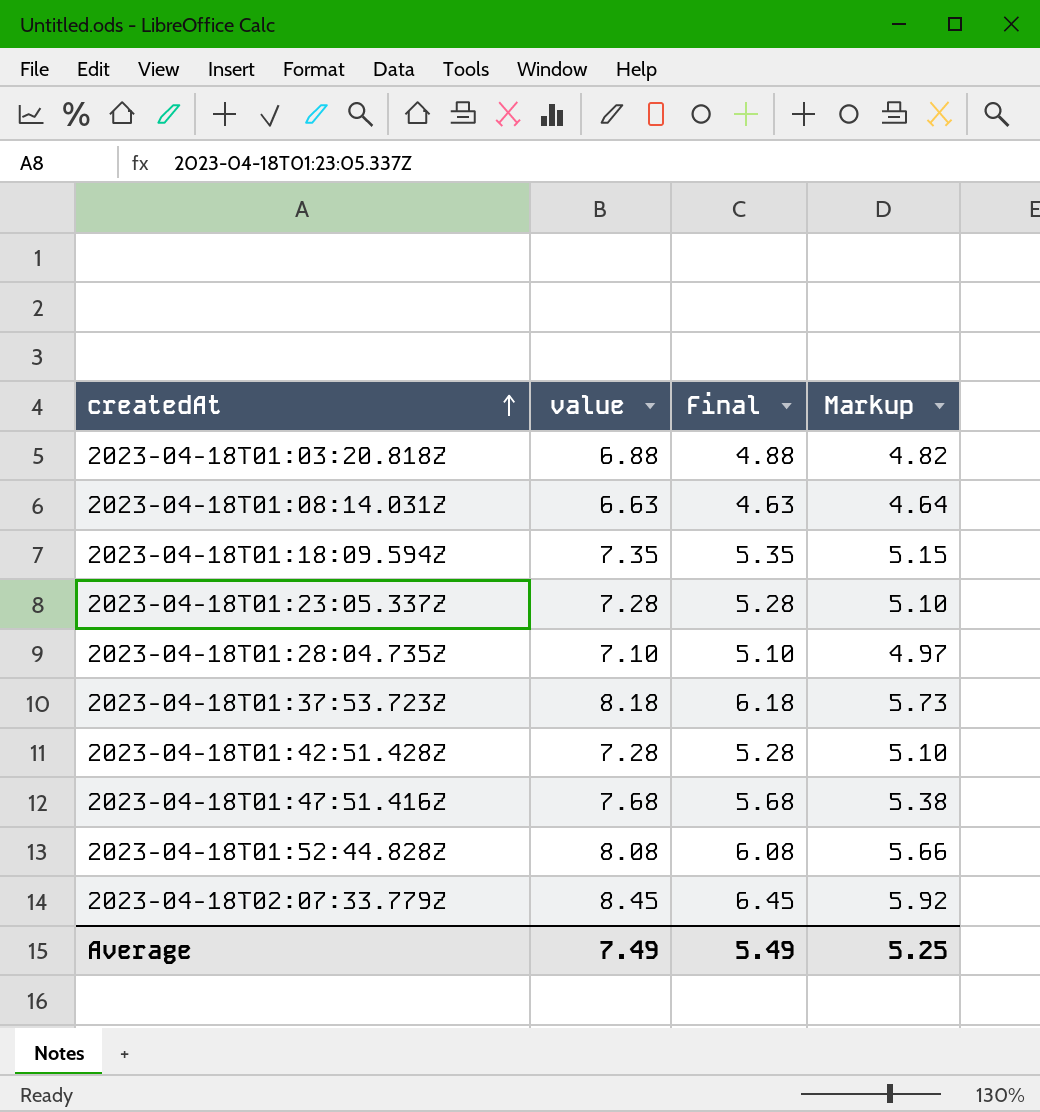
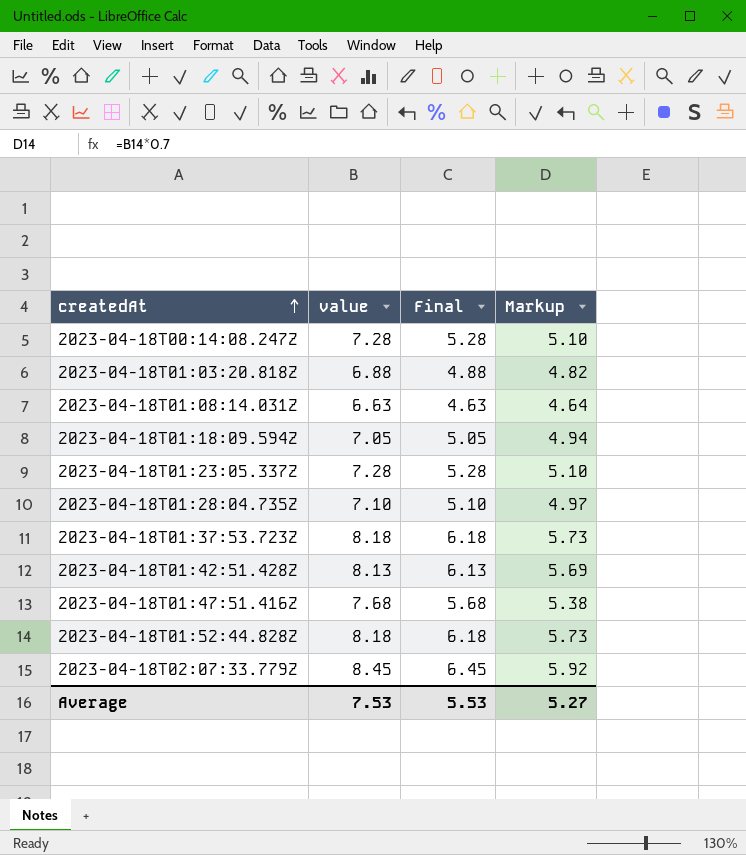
row 2023-04-18T00:14:08.247Z: none -> 7.28 | 5.28 | 5.10
2023-04-18T01:18:09.594Z | value: 7.35 -> 7.05
2023-04-18T01:18:09.594Z | Final: 5.35 -> 5.05
2023-04-18T01:18:09.594Z | Markup: 5.15 -> 4.94
2023-04-18T01:42:51.428Z | value: 7.28 -> 8.13
2023-04-18T01:42:51.428Z | Final: 5.28 -> 6.13
2023-04-18T01:42:51.428Z | Markup: 5.10 -> 5.69
2023-04-18T01:52:44.828Z | value: 8.08 -> 8.18
2023-04-18T01:52:44.828Z | Final: 6.08 -> 6.18
2023-04-18T01:52:44.828Z | Markup: 5.66 -> 5.73
Average | value: 7.49 -> 7.53
Average | Final: 5.49 -> 5.53
Average | Markup: 5.25 -> 5.27

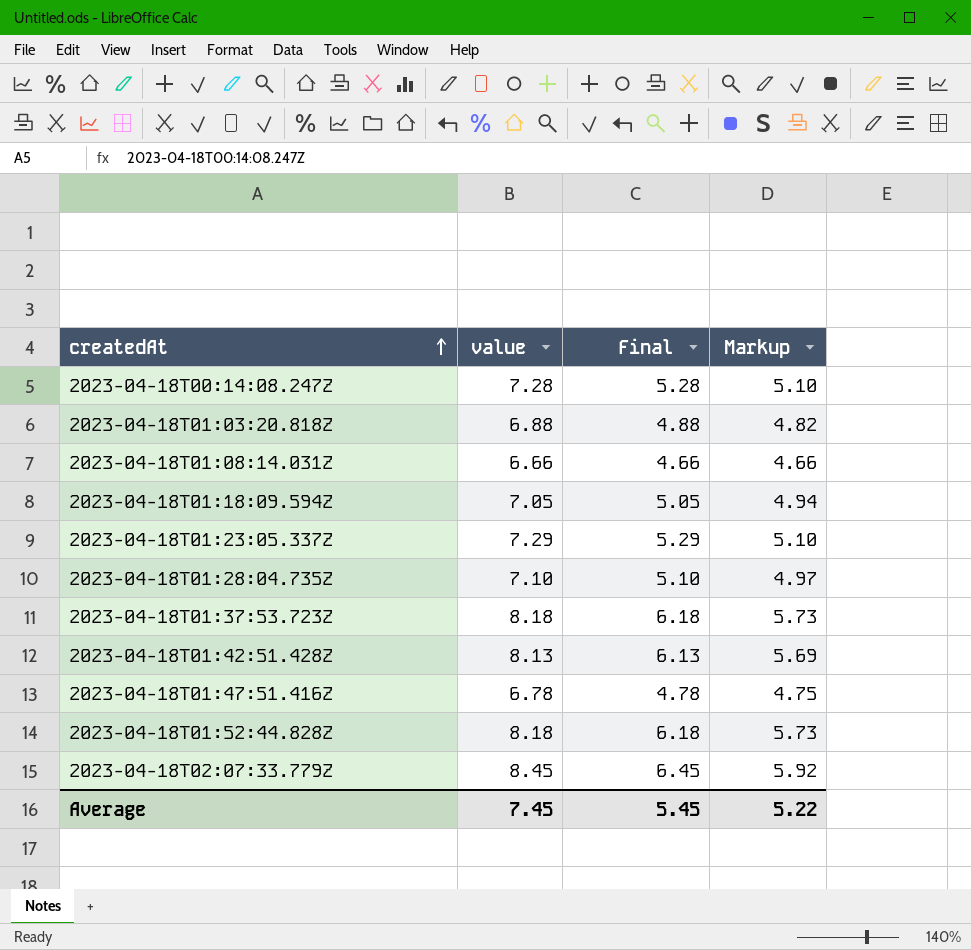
2023-04-18T01:08:14.031Z | value: 6.63 -> 6.66
2023-04-18T01:08:14.031Z | Final: 4.63 -> 4.66
2023-04-18T01:08:14.031Z | Markup: 4.64 -> 4.66
2023-04-18T01:23:05.337Z | value: 7.28 -> 7.29
2023-04-18T01:23:05.337Z | Final: 5.28 -> 5.29
2023-04-18T01:47:51.416Z | value: 7.68 -> 6.78
2023-04-18T01:47:51.416Z | Final: 5.68 -> 4.78
2023-04-18T01:47:51.416Z | Markup: 5.38 -> 4.75
Average | value: 7.53 -> 7.45
Average | Final: 5.53 -> 5.45
Average | Markup: 5.27 -> 5.22

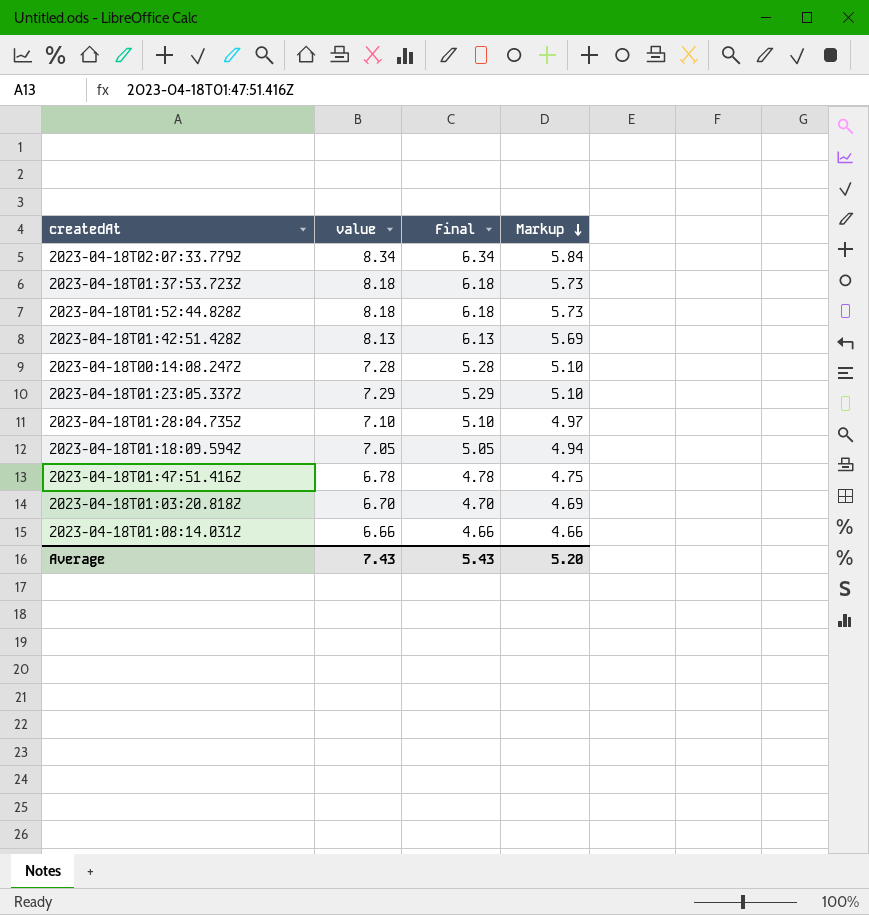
row order: createdAt ascending -> Markup descending
2023-04-18T02:07:33.779Z | value: 8.45 -> 8.34
2023-04-18T02:07:33.779Z | Final: 6.45 -> 6.34
2023-04-18T02:07:33.779Z | Markup: 5.92 -> 5.84
2023-04-18T01:03:20.818Z | value: 6.88 -> 6.70
2023-04-18T01:03:20.818Z | Final: 4.88 -> 4.70
2023-04-18T01:03:20.818Z | Markup: 4.82 -> 4.69
Average | value: 7.45 -> 7.43
Average | Final: 5.45 -> 5.43
Average | Markup: 5.22 -> 5.20

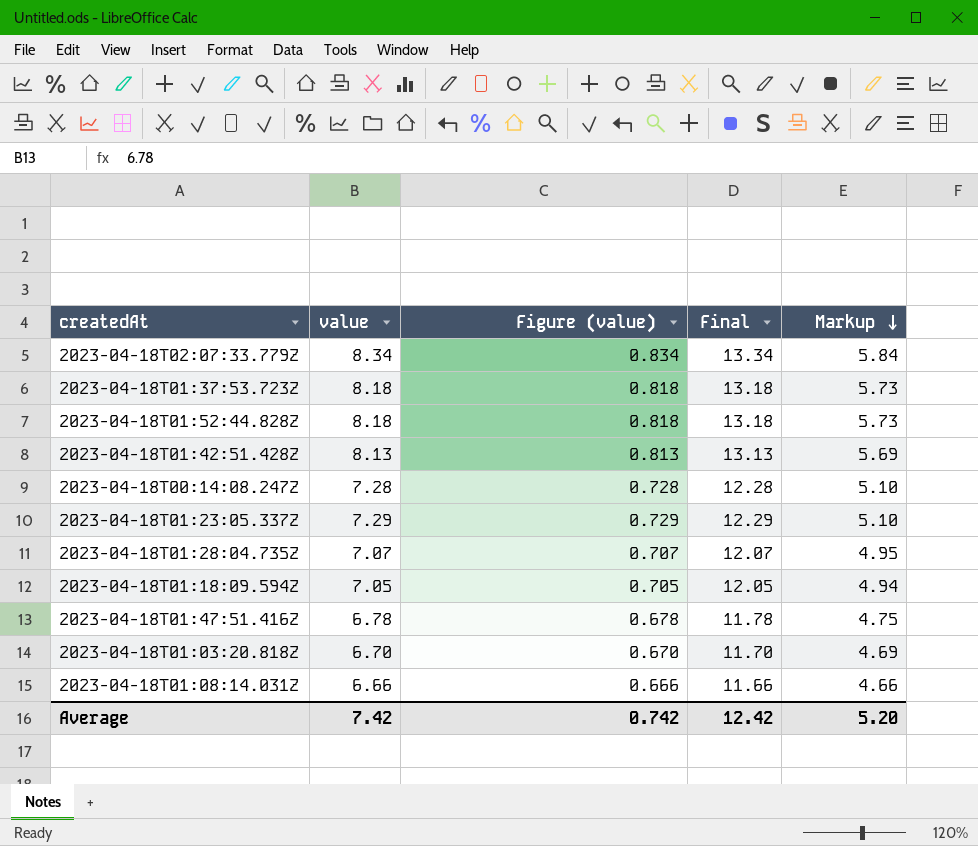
column Figure (value) | formula: none -> [value] * 0.1
column Final | formula: [value] - 2 -> [value] + 5
2023-04-18T01:28:04.735Z | value: 7.10 -> 7.07
2023-04-18T01:28:04.735Z | Markup: 4.97 -> 4.95
Average | value: 7.43 -> 7.42
Average | Final: 5.43 -> 12.42

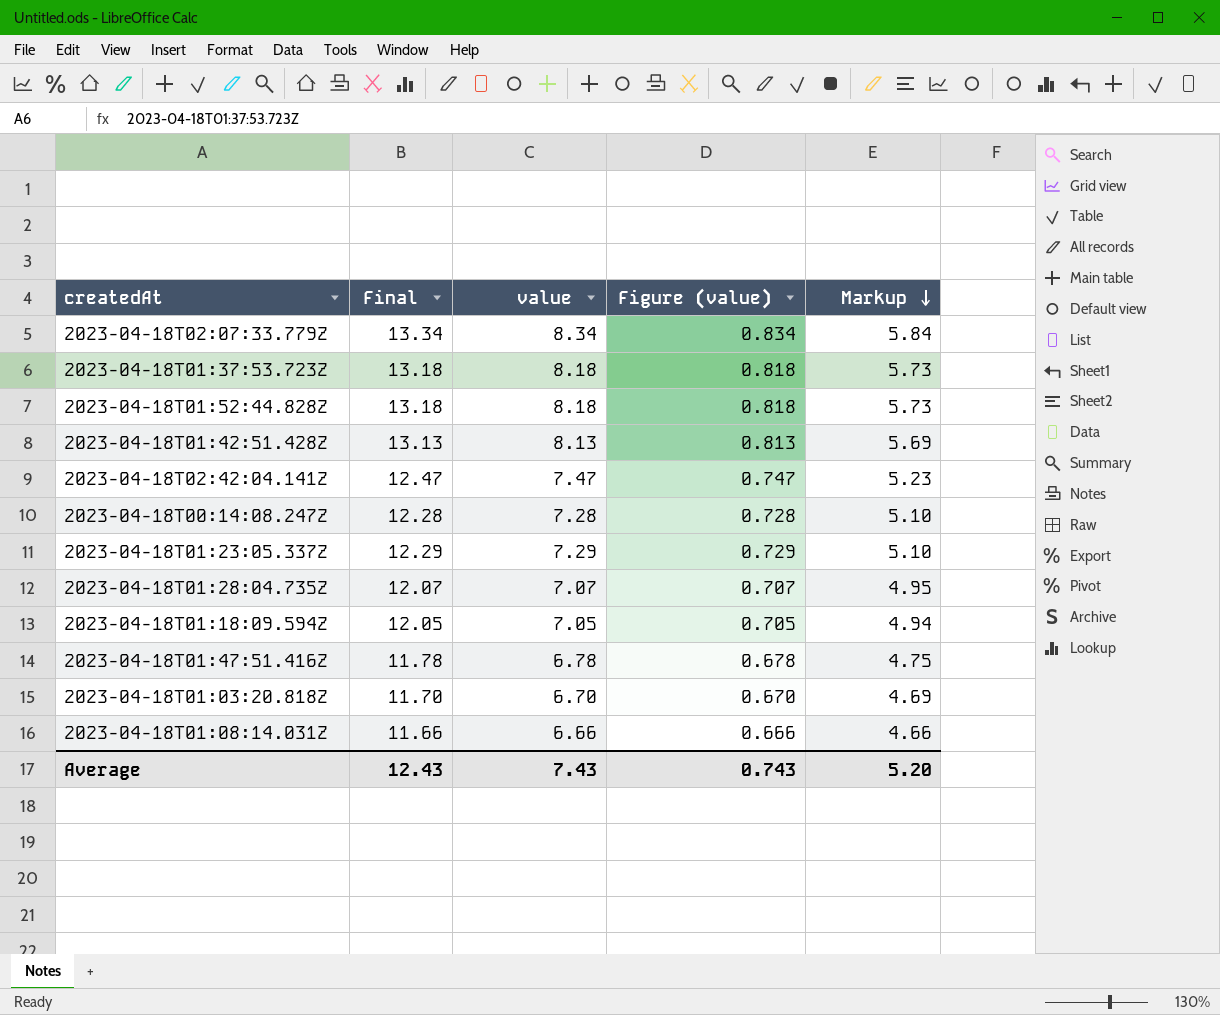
column Final | position: 4 -> 2
row 2023-04-18T02:42:04.141Z: none -> 12.47 | 7.47 | 0.747 | 5.23
Average | Final: 12.42 -> 12.43
Average | value: 7.42 -> 7.43
Average | Figure (value): 0.742 -> 0.743

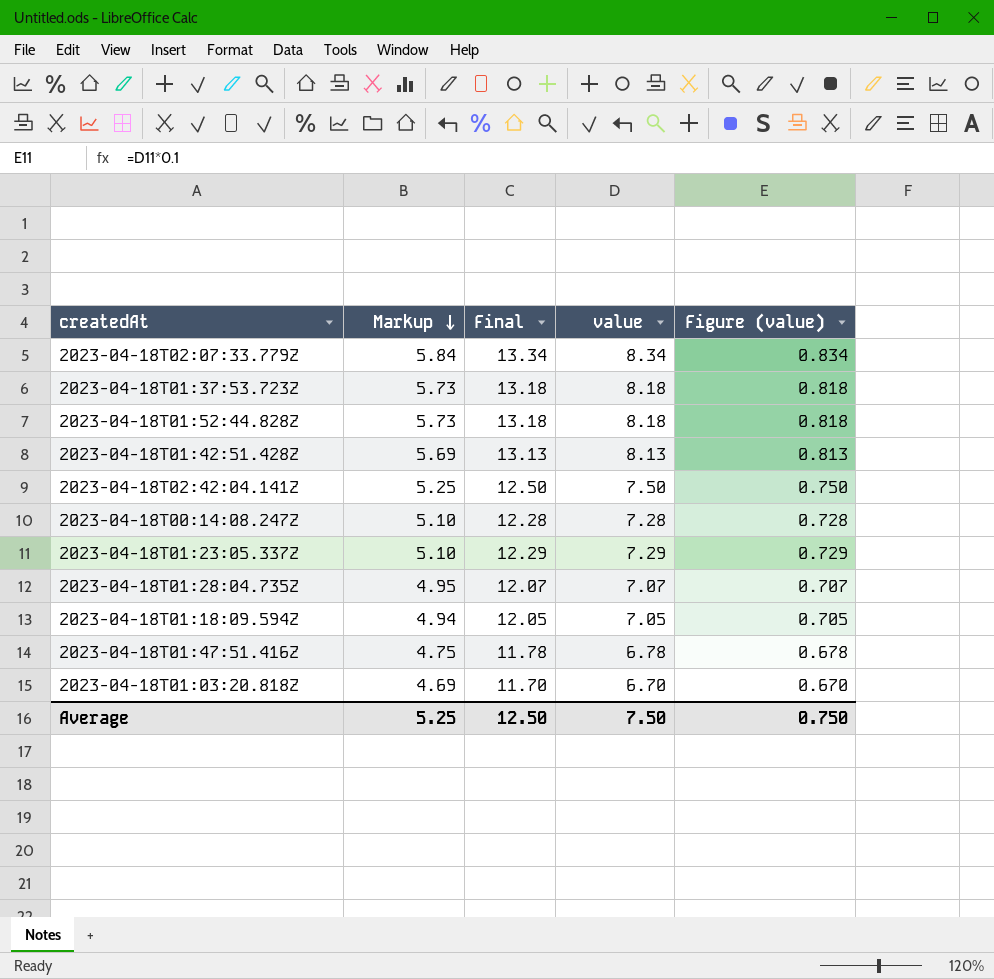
column Markup | position: 5 -> 2
row 2023-04-18T01:08:14.031Z: 11.66 | 6.66 | 0.666 | 4.66 -> none
2023-04-18T02:42:04.141Z | Markup: 5.23 -> 5.25
2023-04-18T02:42:04.141Z | Final: 12.47 -> 12.50
2023-04-18T02:42:04.141Z | value: 7.47 -> 7.50
2023-04-18T02:42:04.141Z | Figure (value): 0.747 -> 0.750
Average | Markup: 5.20 -> 5.25
Average | Final: 12.43 -> 12.50
Average | value: 7.43 -> 7.50
Average | Figure (value): 0.743 -> 0.750

